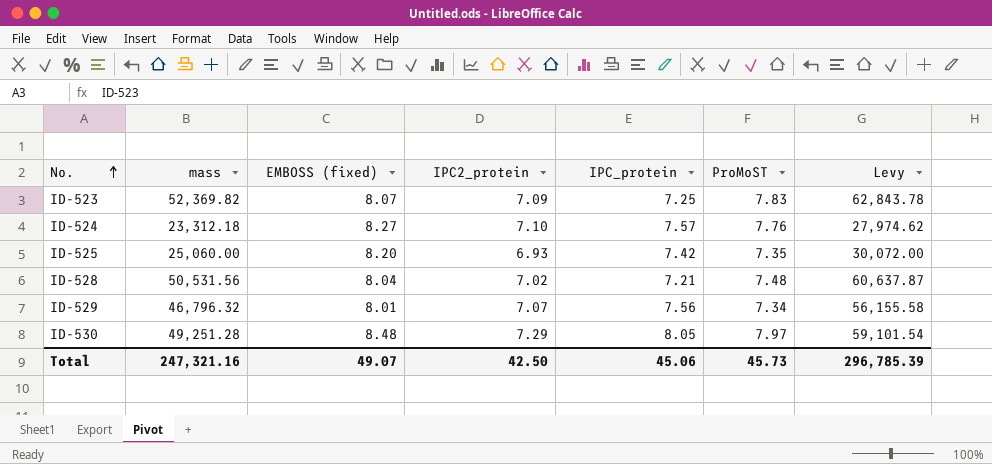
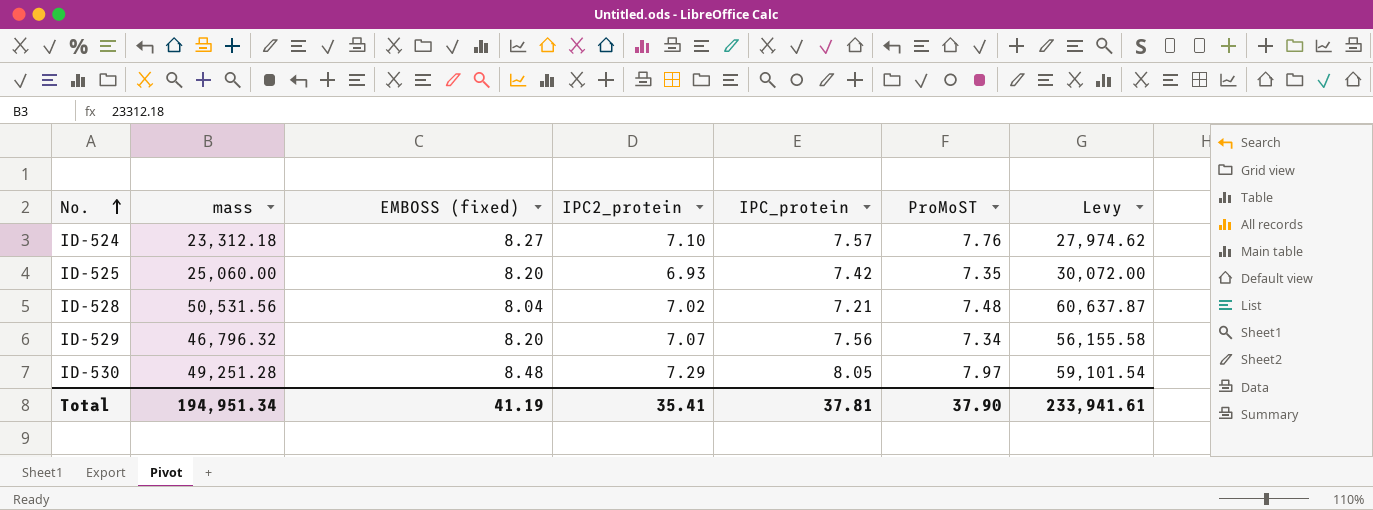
row ID-523: 52,369.82 | 8.07 | 7.09 | 7.25 | 7.83 | 62,843.78 -> none
ID-529 | EMBOSS (fixed): 8.01 -> 8.20
Total | mass: 247,321.16 -> 194,951.34
Total | EMBOSS (fixed): 49.07 -> 41.19
Total | IPC2_protein: 42.50 -> 35.41
Total | IPC_protein: 45.06 -> 37.81
Total | ProMoST: 45.73 -> 37.90
Total | Levy: 296,785.39 -> 233,941.61

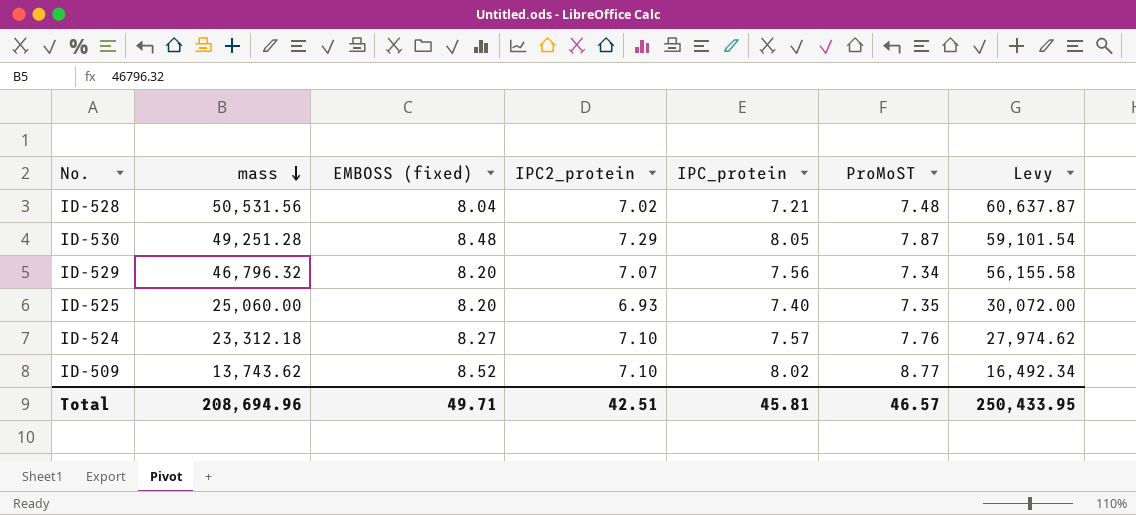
row order: No. ascending -> mass descending
ID-530 | ProMoST: 7.97 -> 7.87
ID-525 | IPC_protein: 7.42 -> 7.40
row ID-509: none -> 13,743.62 | 8.52 | 7.10 | 8.02 | 8.77 | 16,492.34
Total | mass: 194,951.34 -> 208,694.96
Total | EMBOSS (fixed): 41.19 -> 49.71
Total | IPC2_protein: 35.41 -> 42.51
Total | IPC_protein: 37.81 -> 45.81
Total | ProMoST: 37.90 -> 46.57
Total | Levy: 233,941.61 -> 250,433.95

